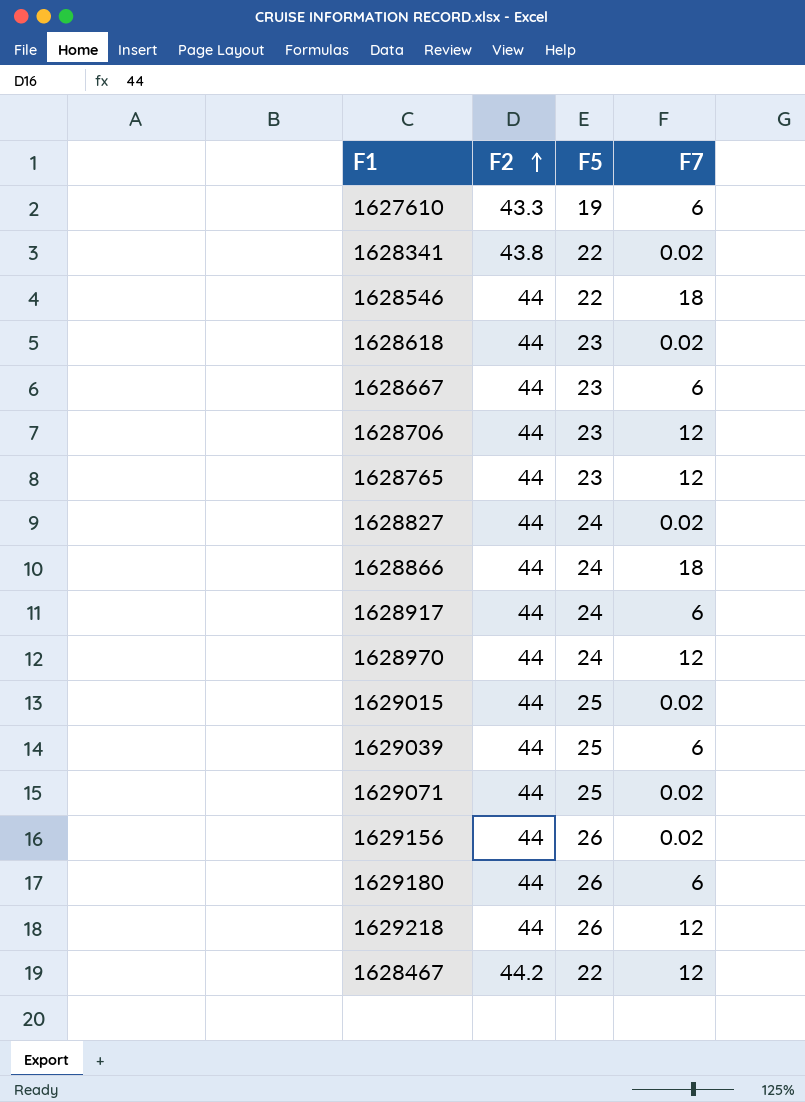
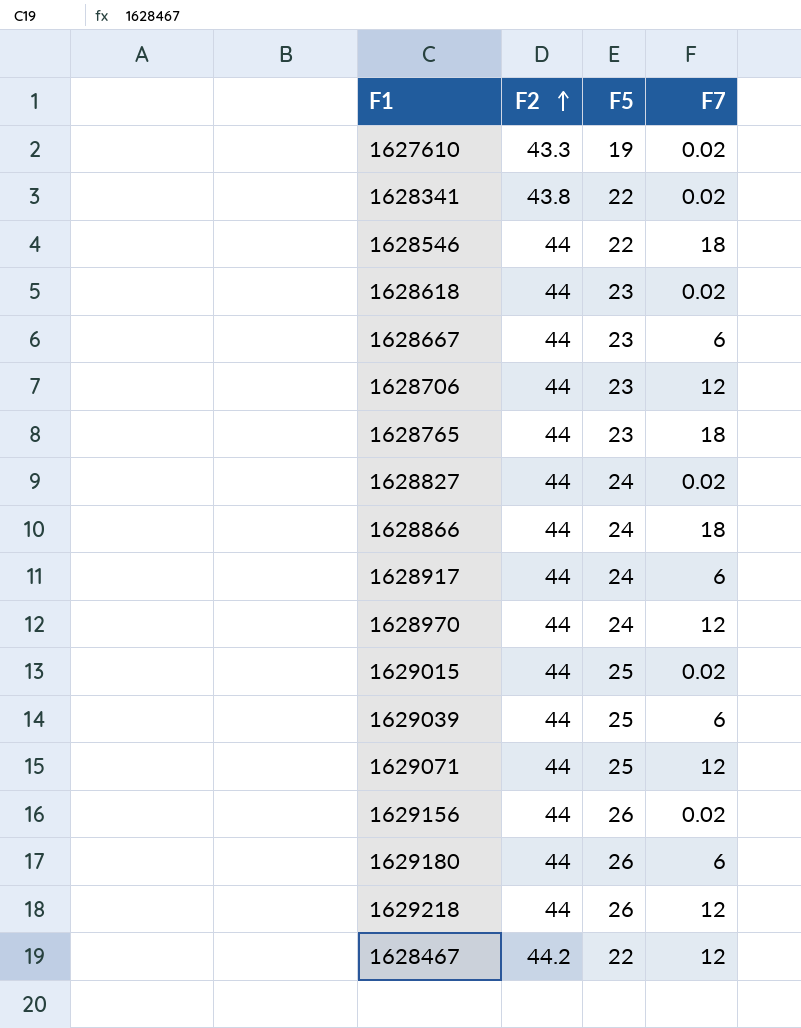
1627610 | F7: 6 -> 0.02
1628765 | F7: 12 -> 18
1629071 | F7: 0.02 -> 12

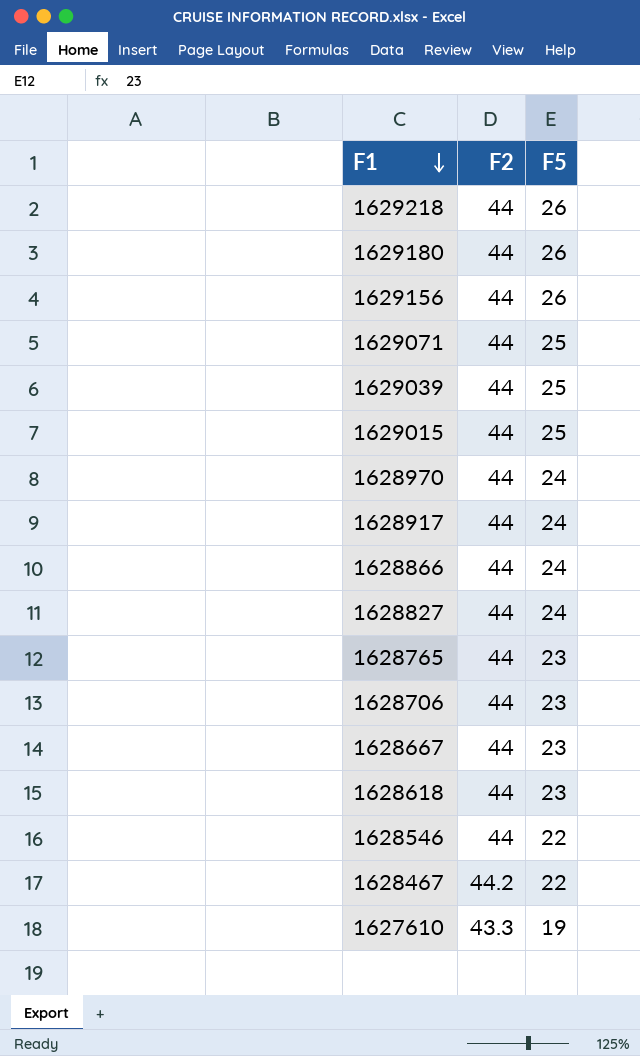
row order: F2 ascending -> F1 descending
column F7 | position: 4 -> none
row 1628341: 43.8 | 22 | 0.02 -> none

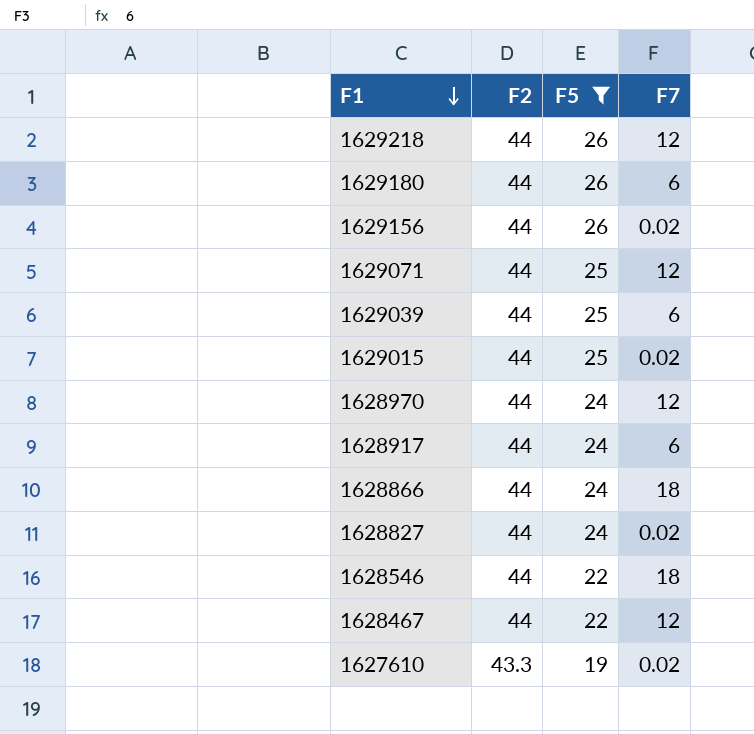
filter: none -> F5 != 23
column F7 | position: none -> 4
1628467 | F2: 44.2 -> 44

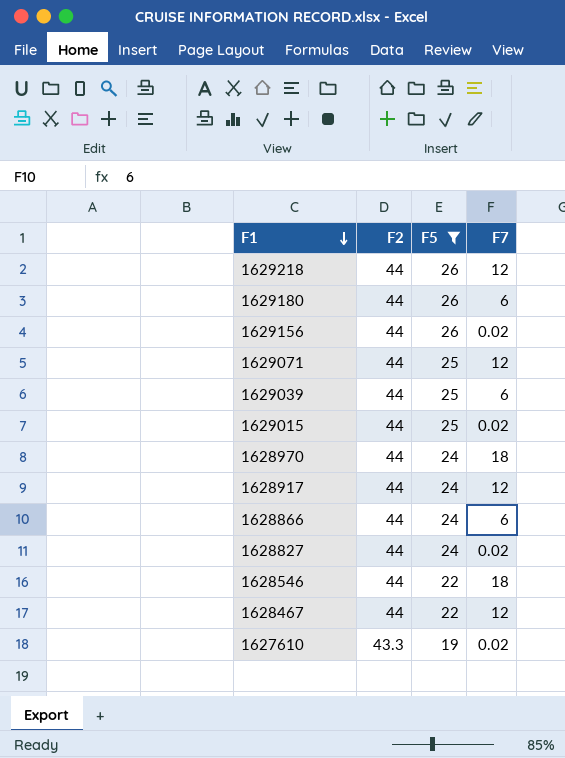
1628970 | F7: 12 -> 18
1628917 | F7: 6 -> 12
1628866 | F7: 18 -> 6

